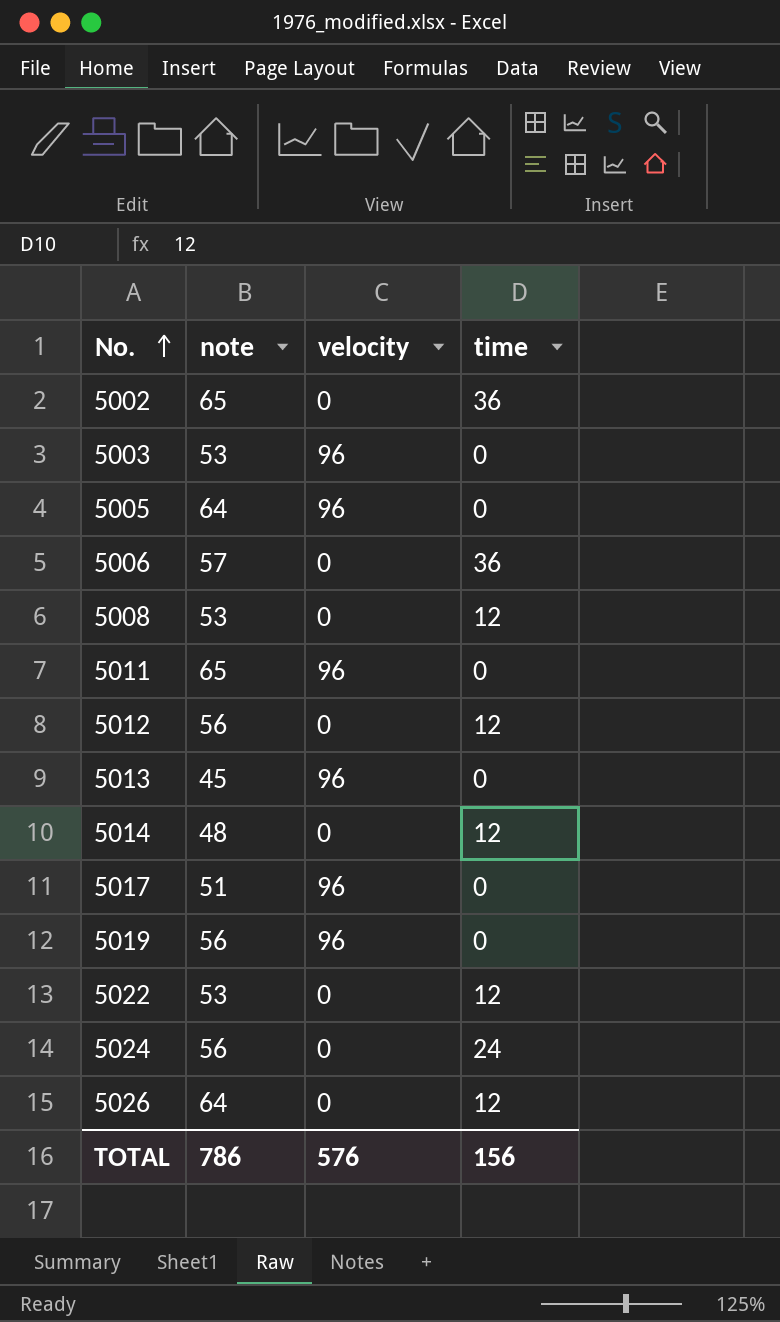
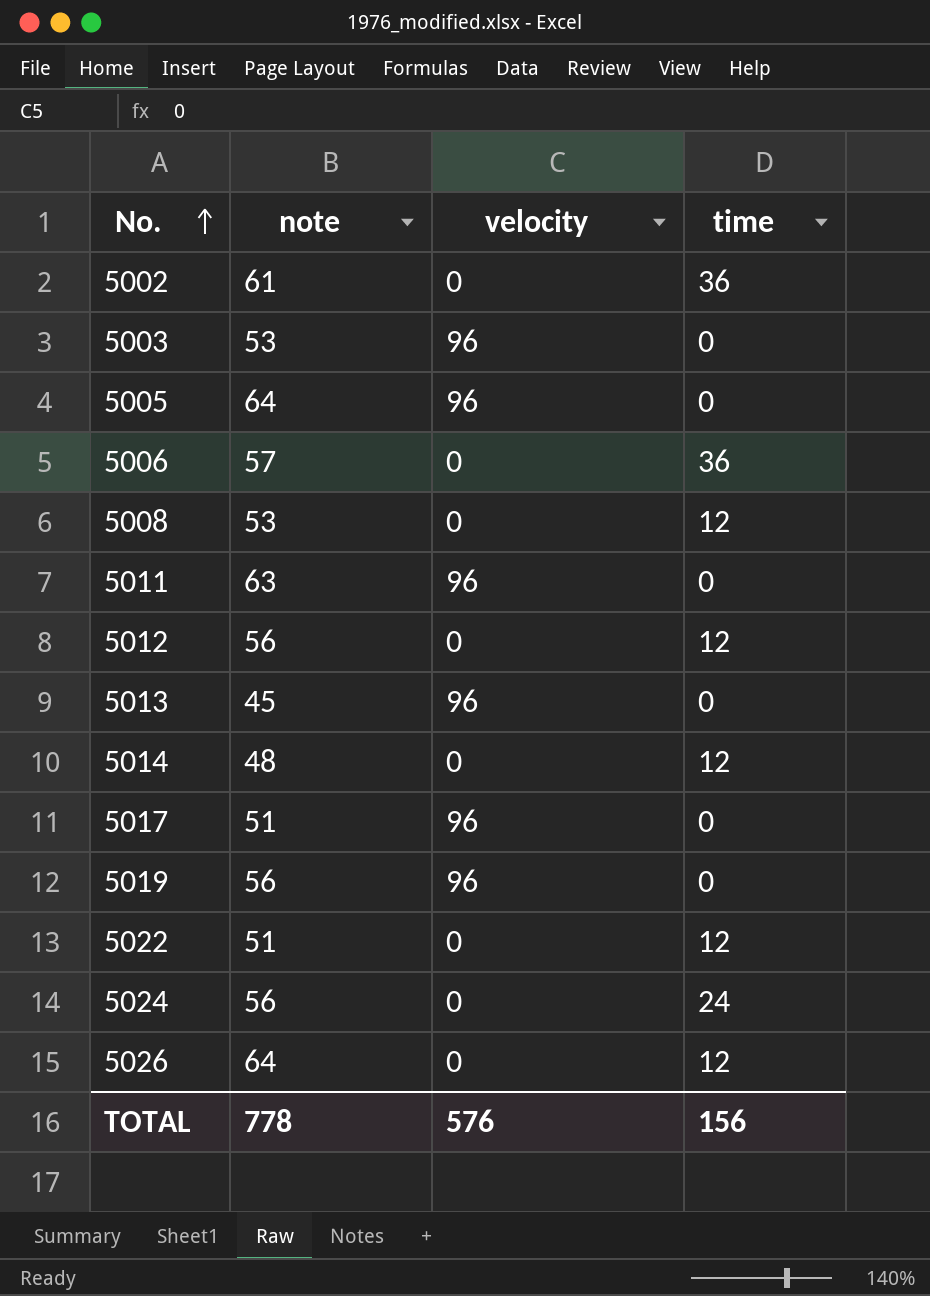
5002 | note: 65 -> 61
5011 | note: 65 -> 63
5022 | note: 53 -> 51
TOTAL | note: 786 -> 778

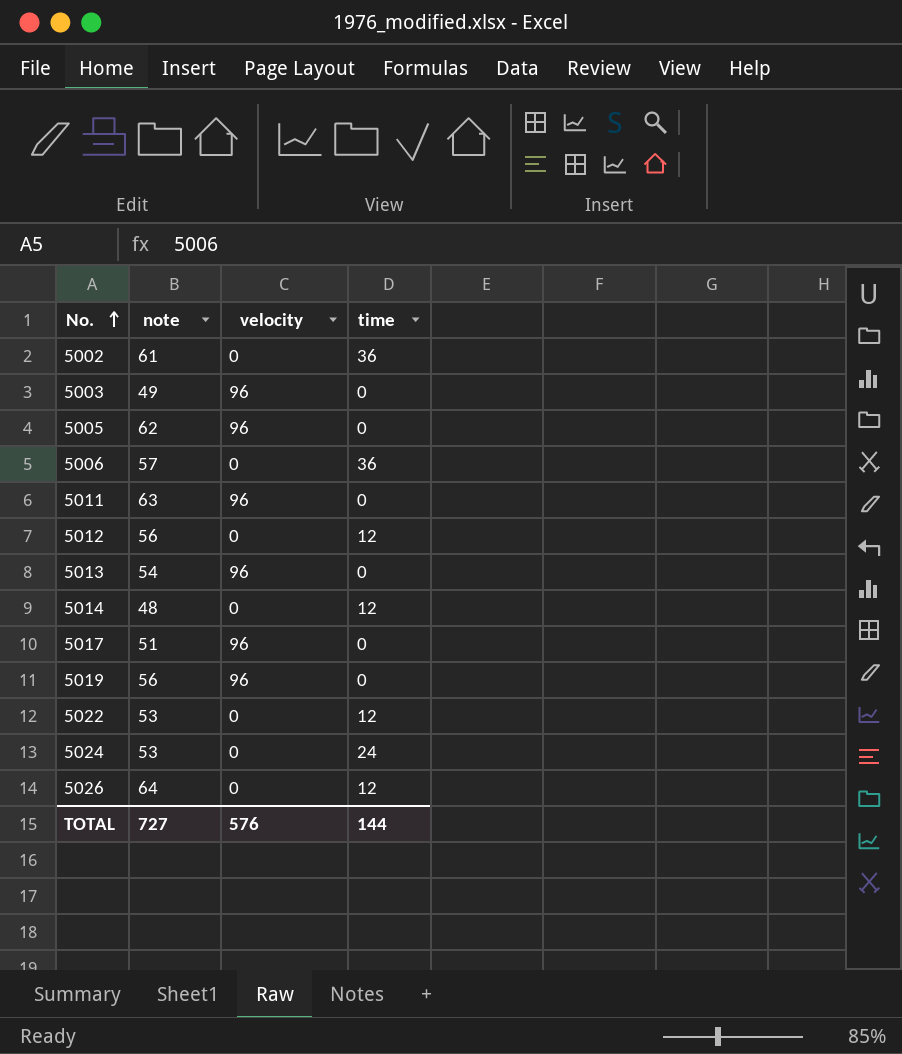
row 5008: 53 | 0 | 12 -> none
5003 | note: 53 -> 49
5005 | note: 64 -> 62
5013 | note: 45 -> 54
5022 | note: 51 -> 53
5024 | note: 56 -> 53
TOTAL | note: 778 -> 727
TOTAL | time: 156 -> 144

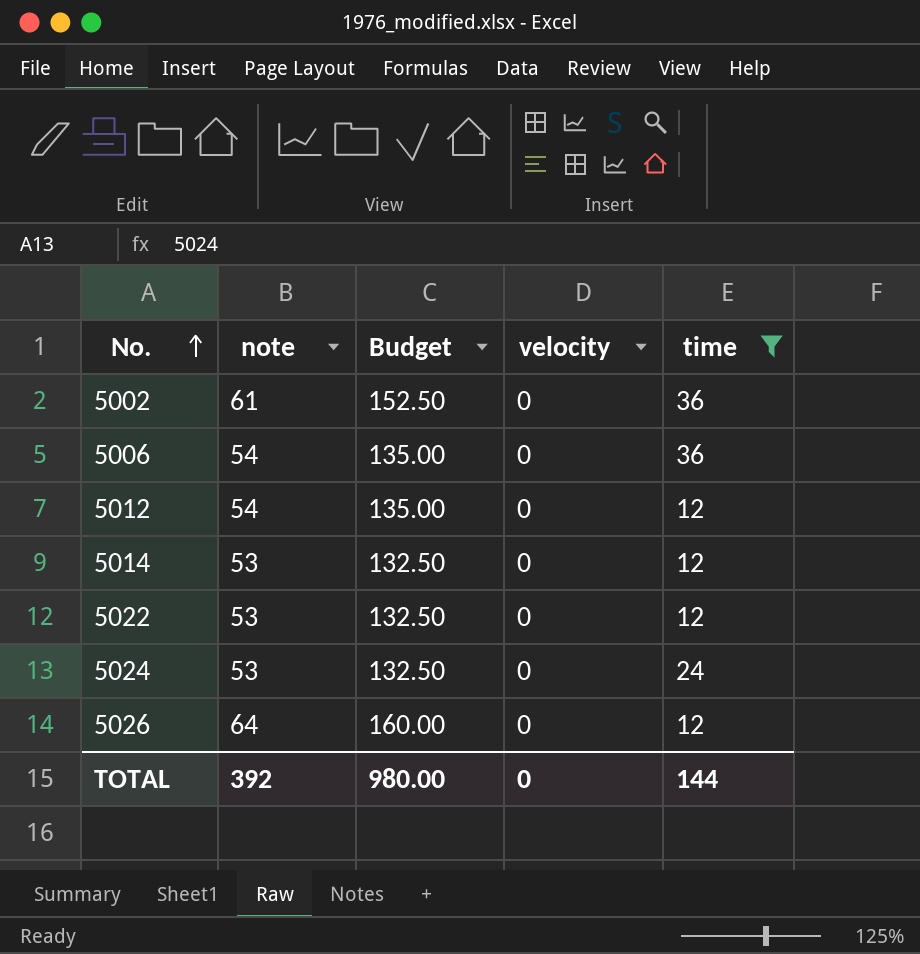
filter: none -> time != 0
column Budget | formula: none -> [note] * 2.5
5006 | note: 57 -> 54
5012 | note: 56 -> 54
5014 | note: 48 -> 53
TOTAL | note: 727 -> 392
TOTAL | velocity: 576 -> 0

